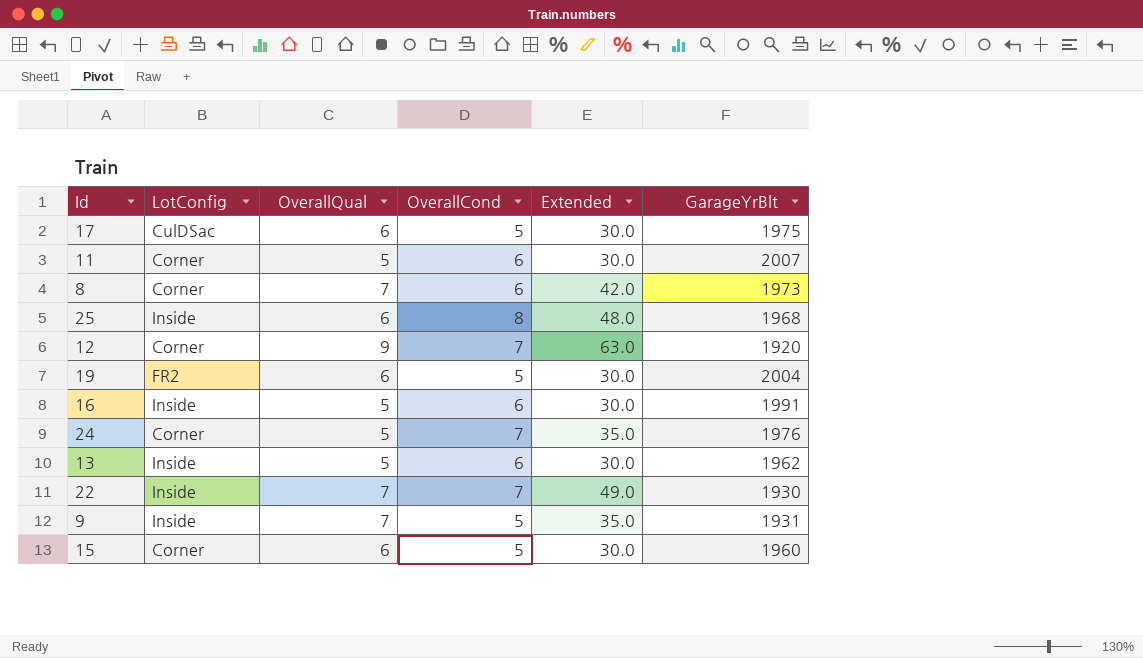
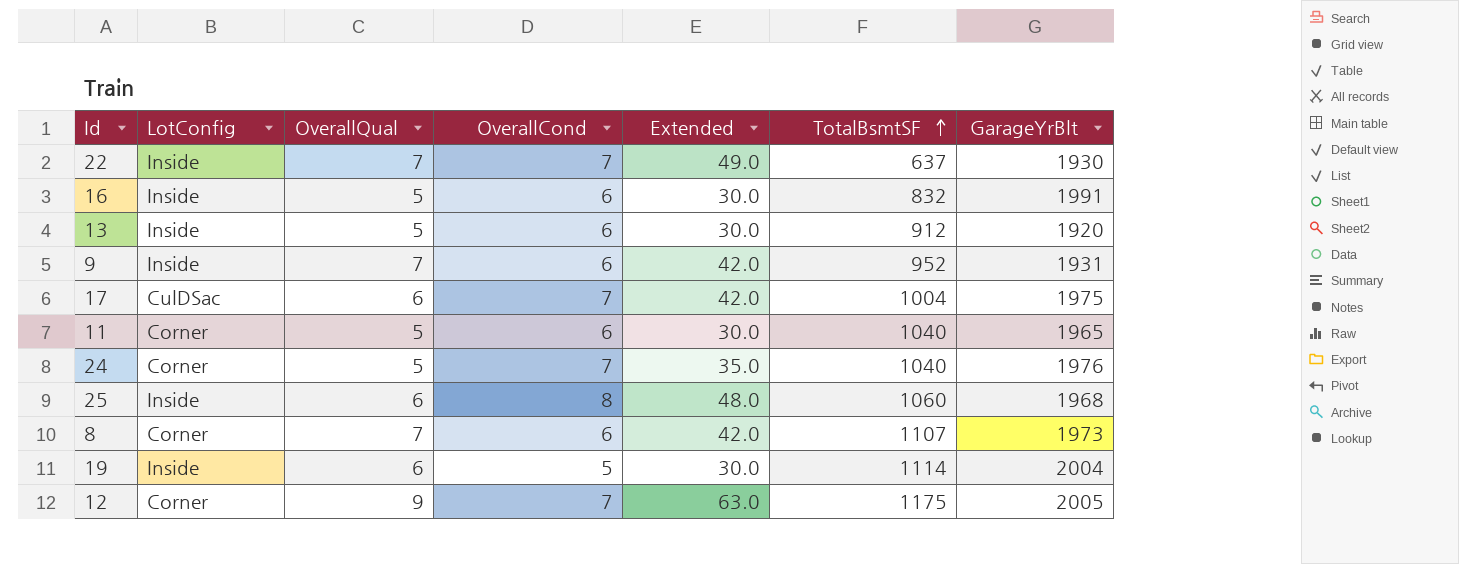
row order: none -> TotalBsmtSF ascending
column TotalBsmtSF | position: none -> 6
row 15: Corner | 6 | 5 | 30.0 | 1960 -> none
13 | GarageYrBlt: 1962 -> 1920
9 | OverallCond: 5 -> 6
9 | Extended: 35.0 -> 42.0
17 | OverallCond: 5 -> 7
17 | Extended: 30.0 -> 42.0
11 | GarageYrBlt: 2007 -> 1965
19 | LotConfig: FR2 -> Inside
12 | GarageYrBlt: 1920 -> 2005

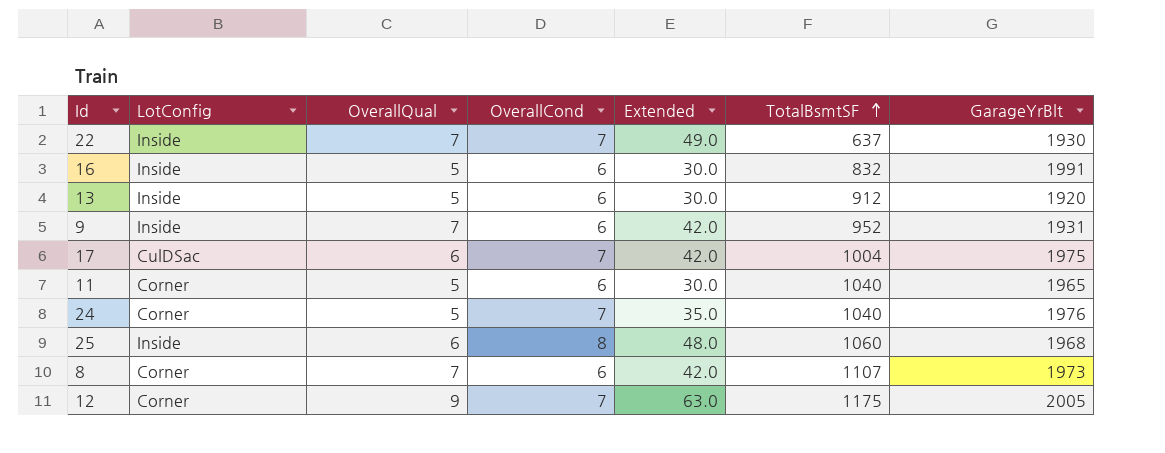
row 19: Inside | 6 | 5 | 30.0 | 1114 | 2004 -> none

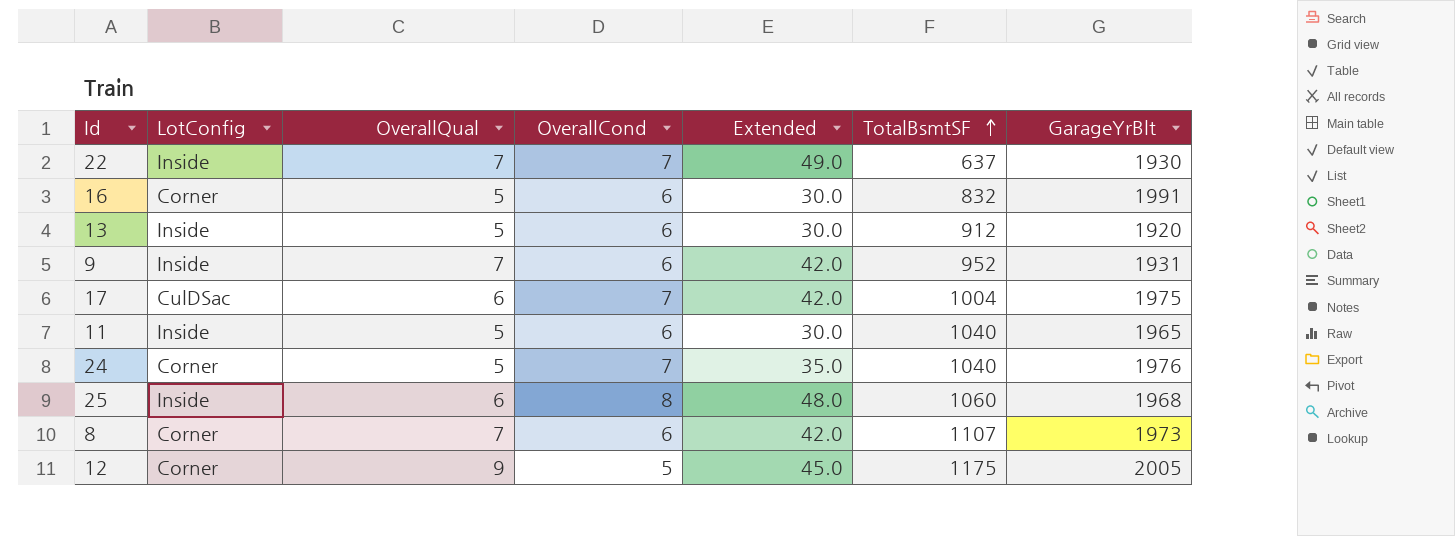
16 | LotConfig: Inside -> Corner
11 | LotConfig: Corner -> Inside
12 | OverallCond: 7 -> 5
12 | Extended: 63.0 -> 45.0

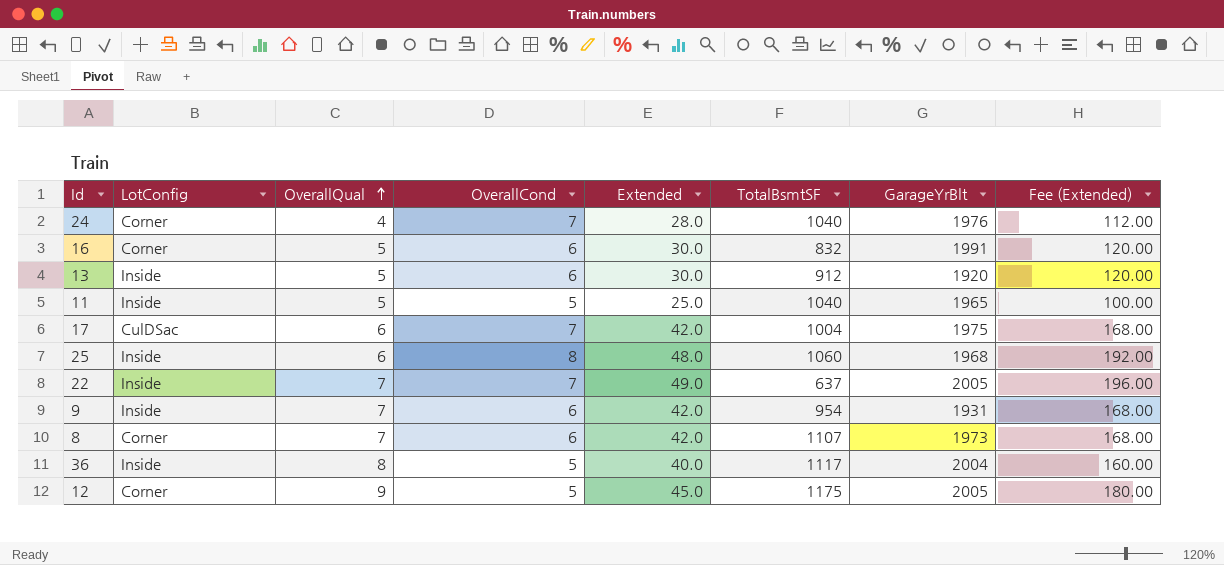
row order: TotalBsmtSF ascending -> OverallQual ascending
column Fee (Extended) | formula: none -> [Extended] * 4
24 | OverallQual: 5 -> 4
24 | Extended: 35.0 -> 28.0
11 | OverallCond: 6 -> 5
11 | Extended: 30.0 -> 25.0
22 | GarageYrBlt: 1930 -> 2005
9 | TotalBsmtSF: 952 -> 954
row 36: none -> Inside | 8 | 5 | 40.0 | 1117 | 2004 | 160.00

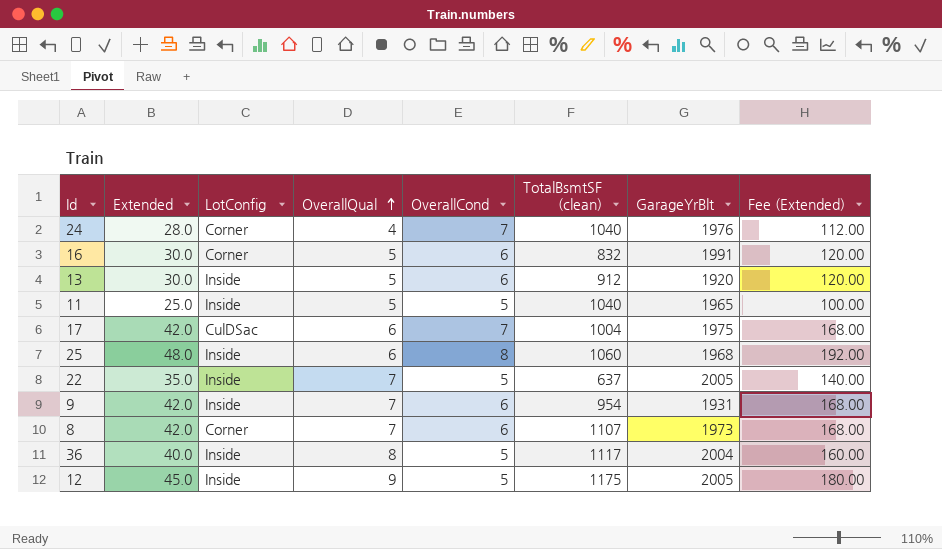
column Extended | position: 5 -> 2
column name: TotalBsmtSF -> TotalBsmtSF (clean)
22 | Extended: 49.0 -> 35.0
22 | OverallCond: 7 -> 5
22 | Fee (Extended): 196.00 -> 140.00
12 | LotConfig: Corner -> Inside

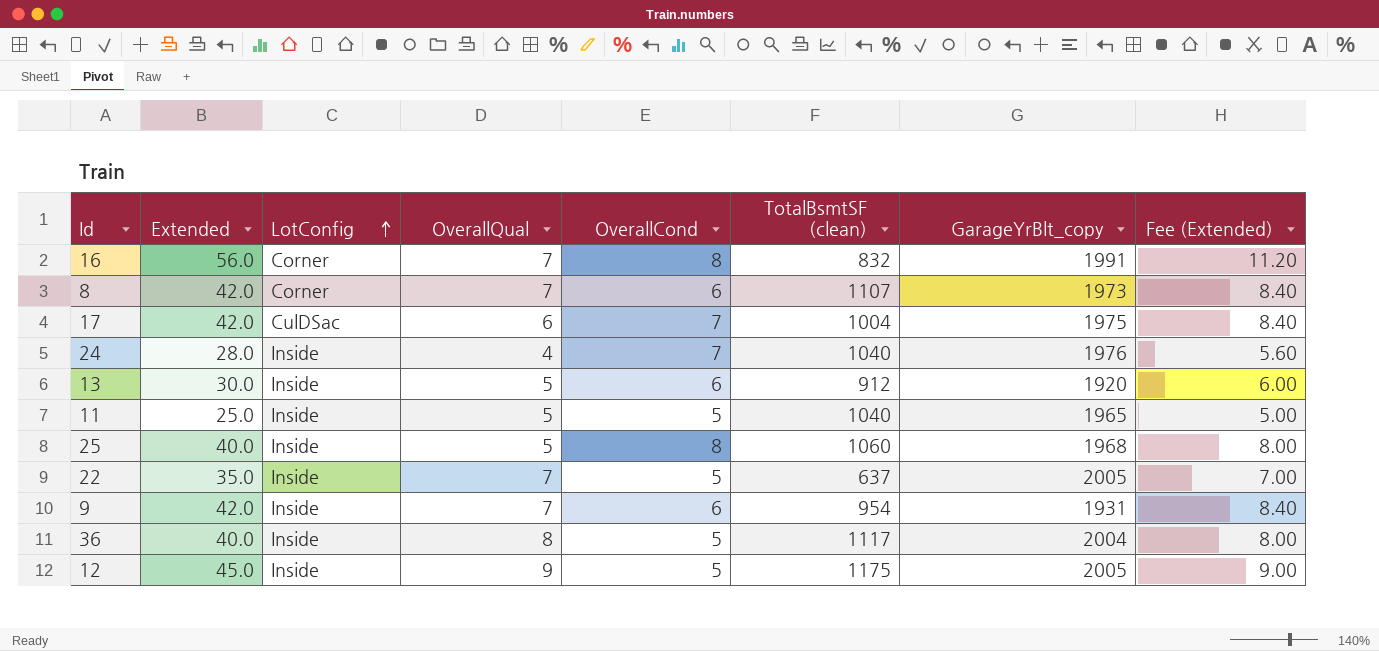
row order: OverallQual ascending -> LotConfig ascending
column name: GarageYrBlt -> GarageYrBlt_copy
column Fee (Extended) | formula: [Extended] * 4 -> [Extended] * 0.2
16 | Extended: 30.0 -> 56.0
16 | OverallQual: 5 -> 7
16 | OverallCond: 6 -> 8
24 | LotConfig: Corner -> Inside
25 | Extended: 48.0 -> 40.0
25 | OverallQual: 6 -> 5

